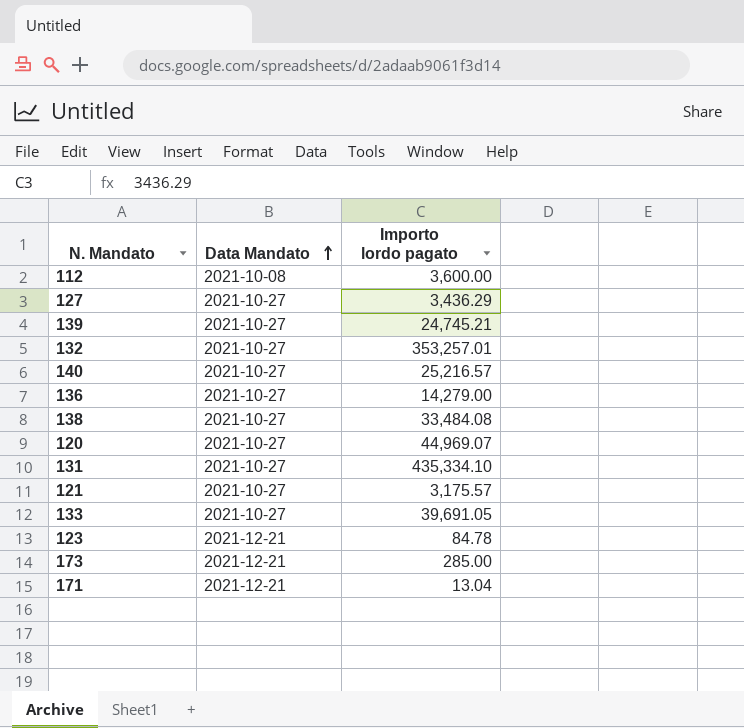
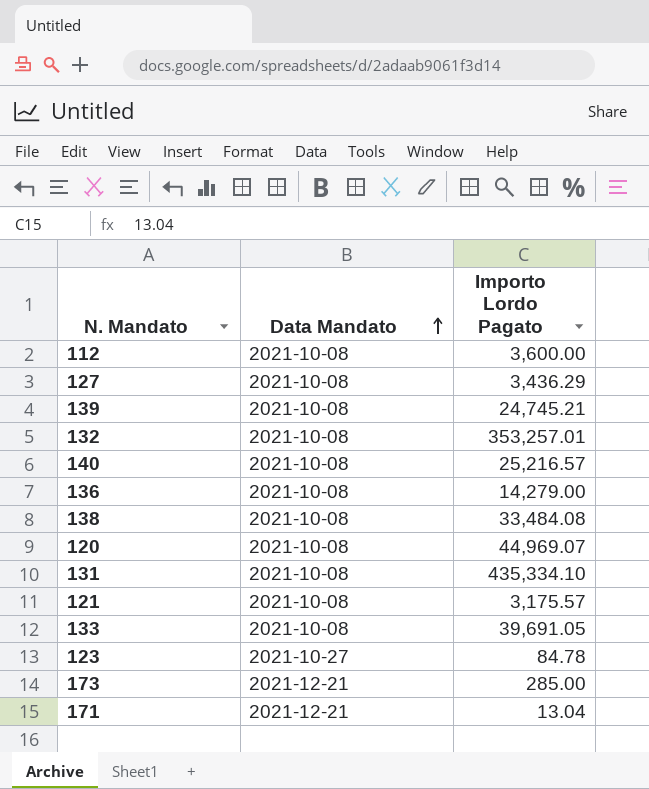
column name: Importo lordo pagato -> Importo Lordo Pagato
127 | Data Mandato: 2021-10-27 -> 2021-10-08
139 | Data Mandato: 2021-10-27 -> 2021-10-08
132 | Data Mandato: 2021-10-27 -> 2021-10-08
140 | Data Mandato: 2021-10-27 -> 2021-10-08
136 | Data Mandato: 2021-10-27 -> 2021-10-08
138 | Data Mandato: 2021-10-27 -> 2021-10-08
120 | Data Mandato: 2021-10-27 -> 2021-10-08
131 | Data Mandato: 2021-10-27 -> 2021-10-08
121 | Data Mandato: 2021-10-27 -> 2021-10-08
133 | Data Mandato: 2021-10-27 -> 2021-10-08
123 | Data Mandato: 2021-12-21 -> 2021-10-27

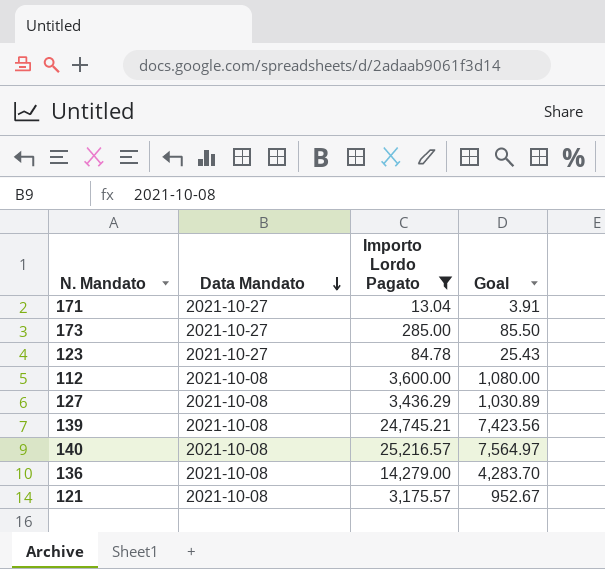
filter: none -> Importo Lordo Pagato <= 25,216.57
row order: Data Mandato ascending -> Data Mandato descending
column Goal | formula: none -> [Importo Lordo Pagato] * 0.3
171 | Data Mandato: 2021-12-21 -> 2021-10-27
173 | Data Mandato: 2021-12-21 -> 2021-10-27

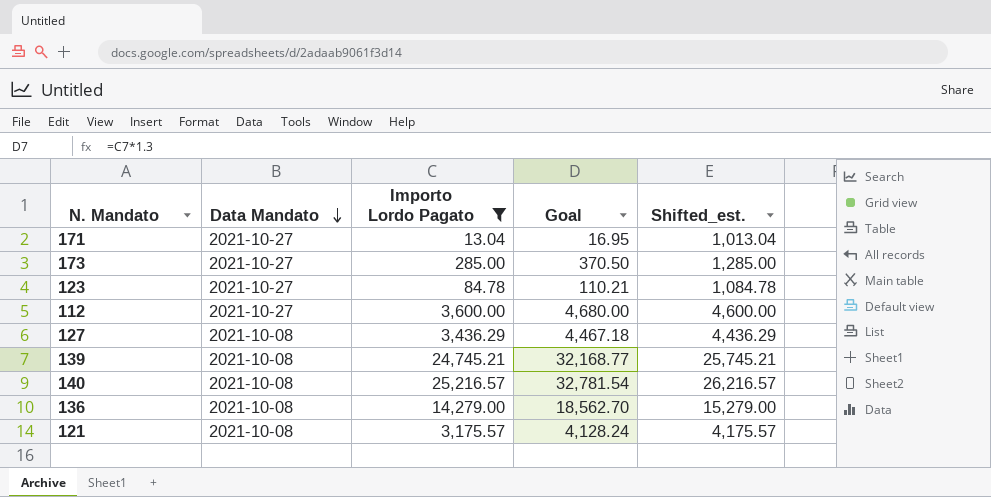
column Goal | formula: [Importo Lordo Pagato] * 0.3 -> [Importo Lordo Pagato] * 1.3
column Shifted_est. | formula: none -> [Importo Lordo Pagato] + 1000
112 | Data Mandato: 2021-10-08 -> 2021-10-27

